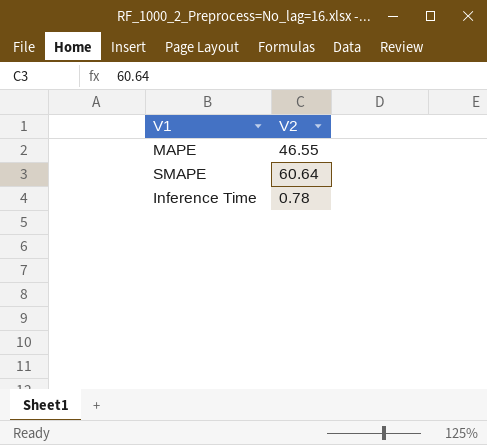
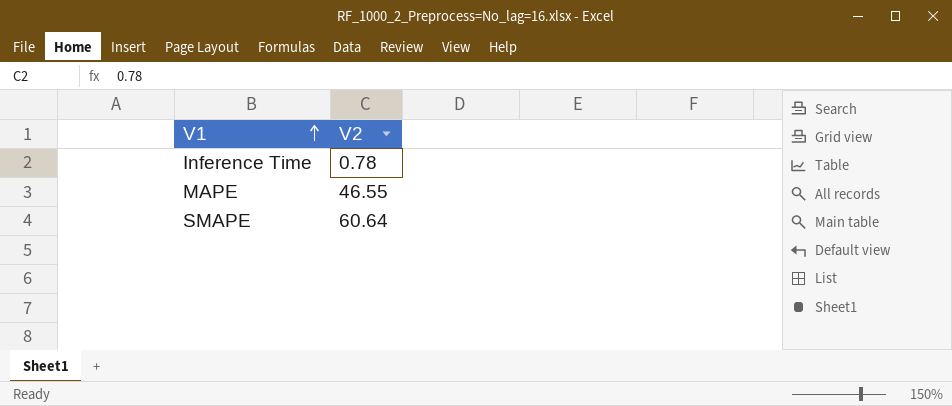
row order: none -> V1 ascending

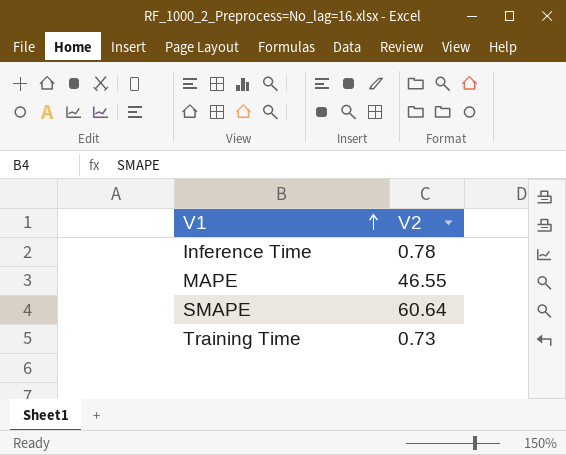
row Training Time: none -> 0.73

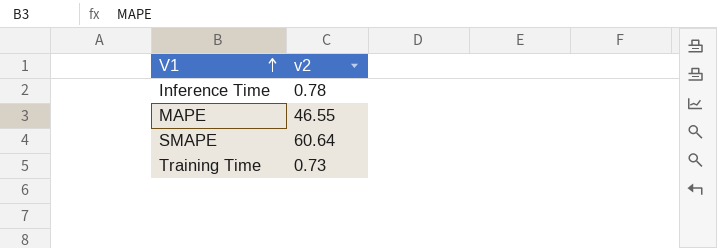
column name: V2 -> v2

